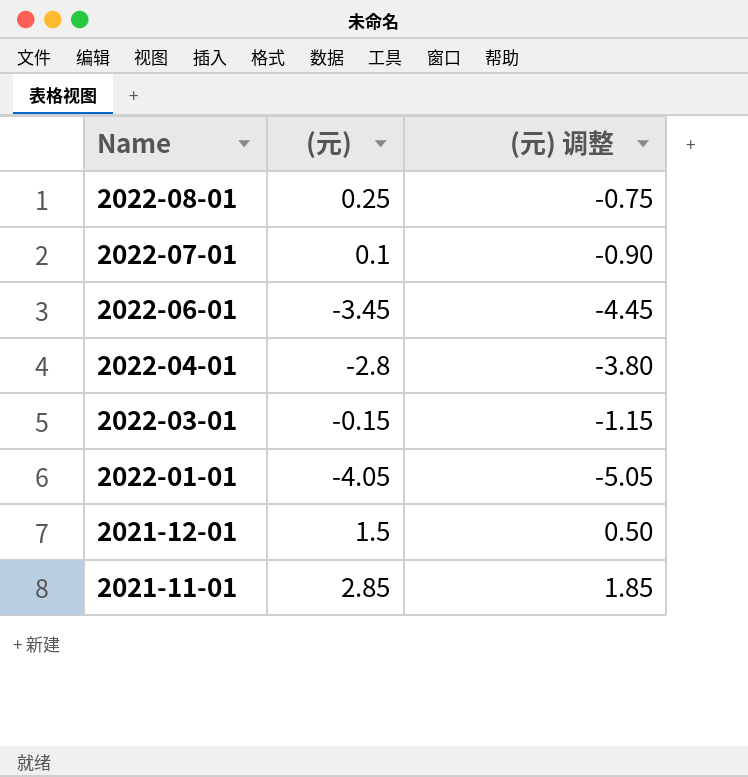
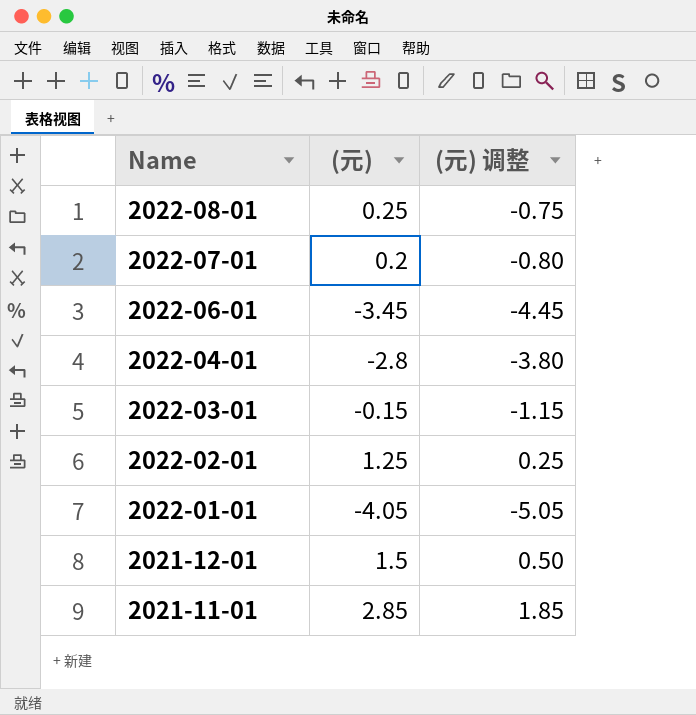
2022-07-01 | (元): 0.1 -> 0.2
2022-07-01 | (元) 调整: -0.90 -> -0.80
row 2022-02-01: none -> 1.25 | 0.25

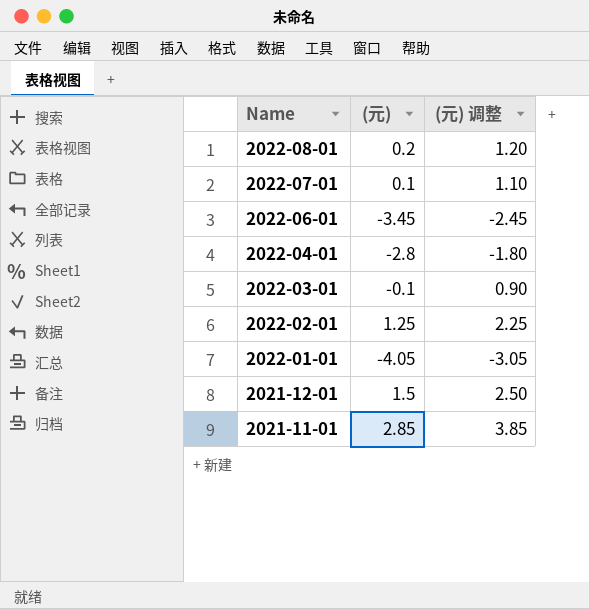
column (元) 调整 | formula: [(元)] - 1 -> [(元)] + 1
2022-08-01 | (元): 0.25 -> 0.2
2022-07-01 | (元): 0.2 -> 0.1
2022-03-01 | (元): -0.15 -> -0.1

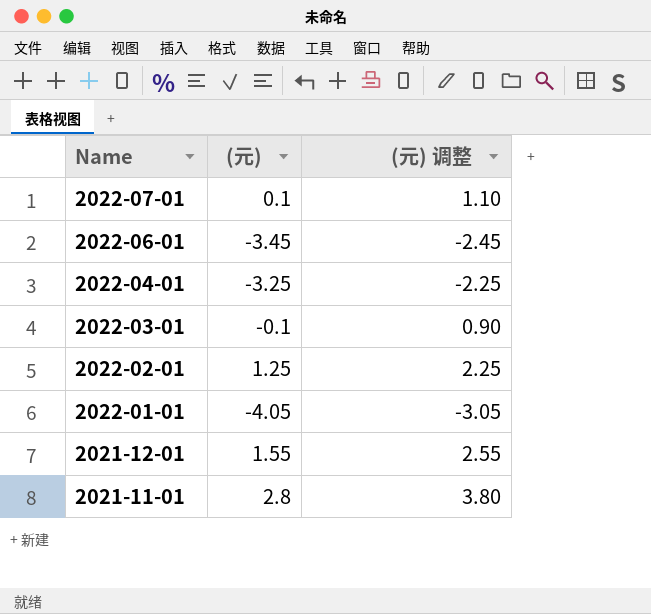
row 2022-08-01: 0.2 | 1.20 -> none
2022-04-01 | (元): -2.8 -> -3.25
2022-04-01 | (元) 调整: -1.80 -> -2.25
2021-12-01 | (元): 1.5 -> 1.55
2021-12-01 | (元) 调整: 2.50 -> 2.55
2021-11-01 | (元): 2.85 -> 2.8
2021-11-01 | (元) 调整: 3.85 -> 3.80

